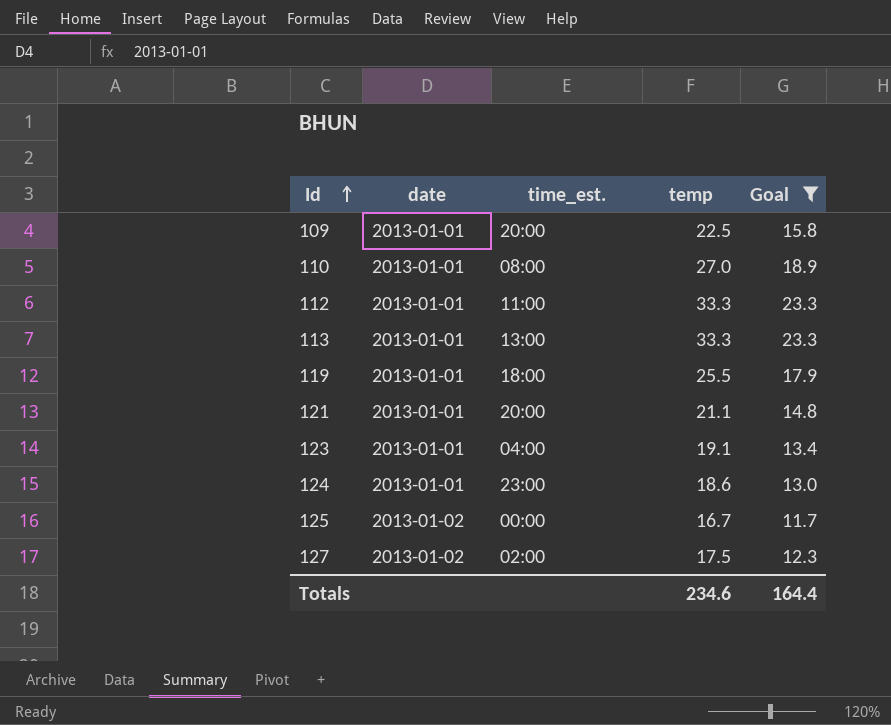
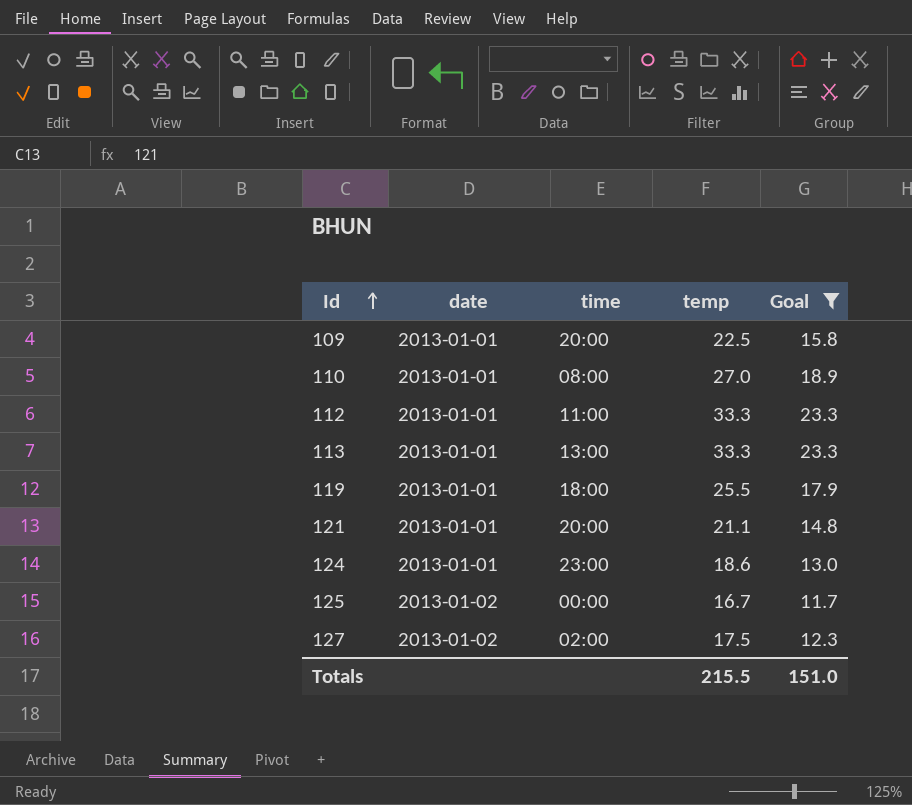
column name: time_est. -> time
row 123: 2013-01-01 | 04:00 | 19.1 | 13.4 -> none
Totals | temp: 234.6 -> 215.5
Totals | Goal: 164.4 -> 151.0

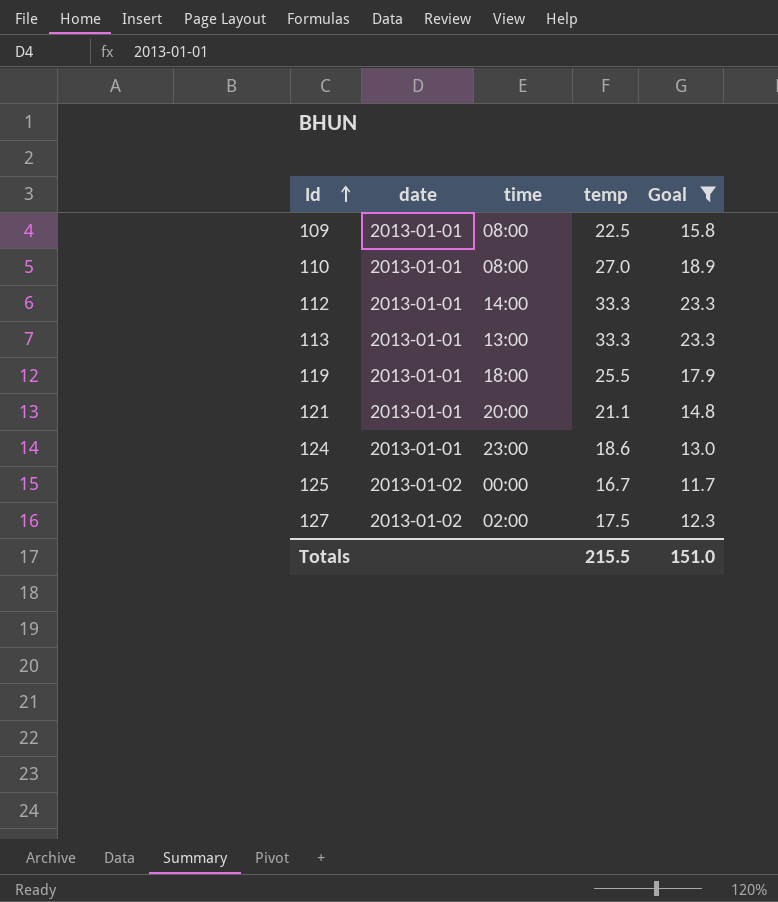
109 | time: 20:00 -> 08:00
112 | time: 11:00 -> 14:00

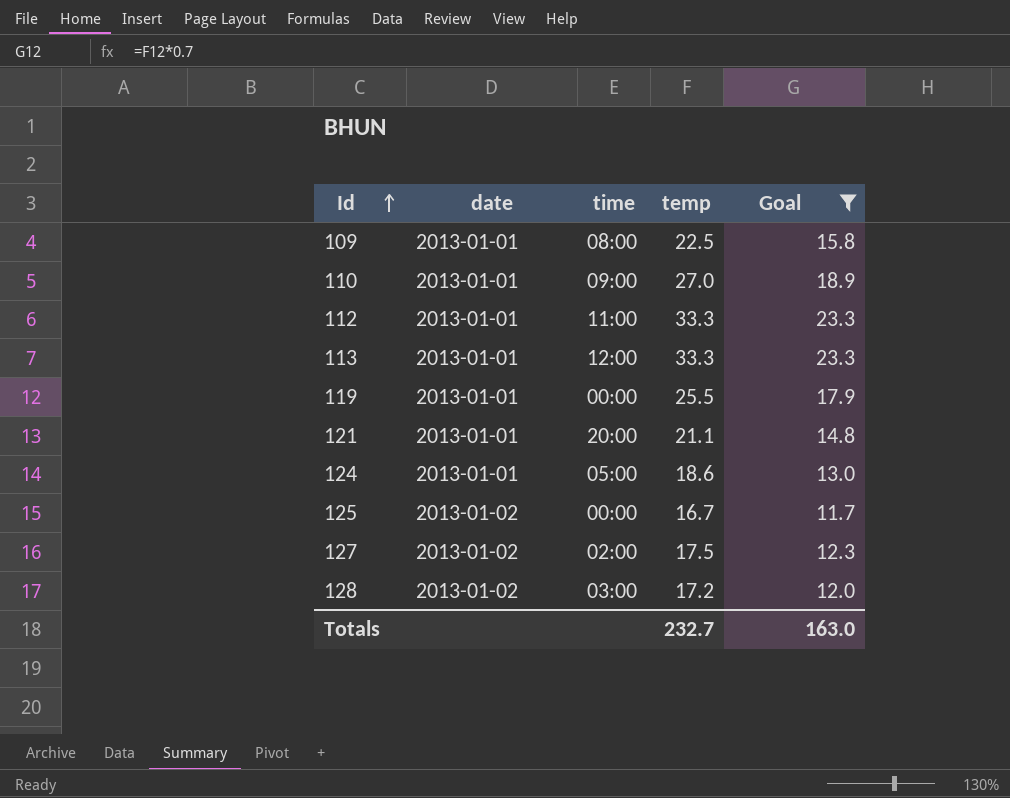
110 | time: 08:00 -> 09:00
112 | time: 14:00 -> 11:00
113 | time: 13:00 -> 12:00
119 | time: 18:00 -> 00:00
124 | time: 23:00 -> 05:00
row 128: none -> 2013-01-02 | 03:00 | 17.2 | 12.0
Totals | temp: 215.5 -> 232.7
Totals | Goal: 151.0 -> 163.0

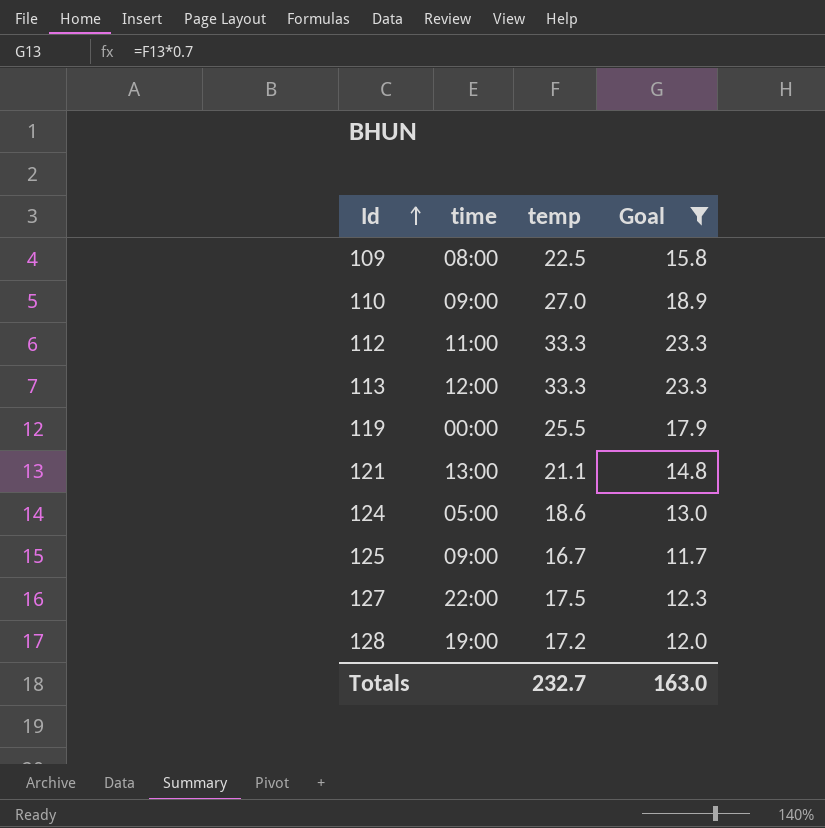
column date | position: 2 -> none
121 | time: 20:00 -> 13:00
125 | time: 00:00 -> 09:00
127 | time: 02:00 -> 22:00
128 | time: 03:00 -> 19:00

